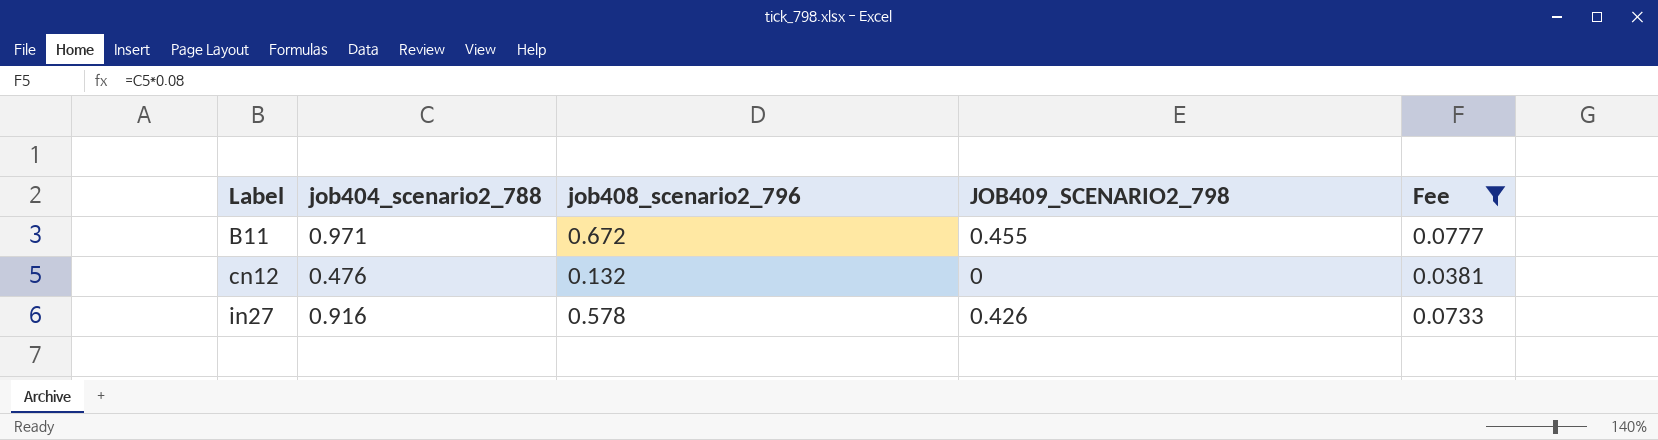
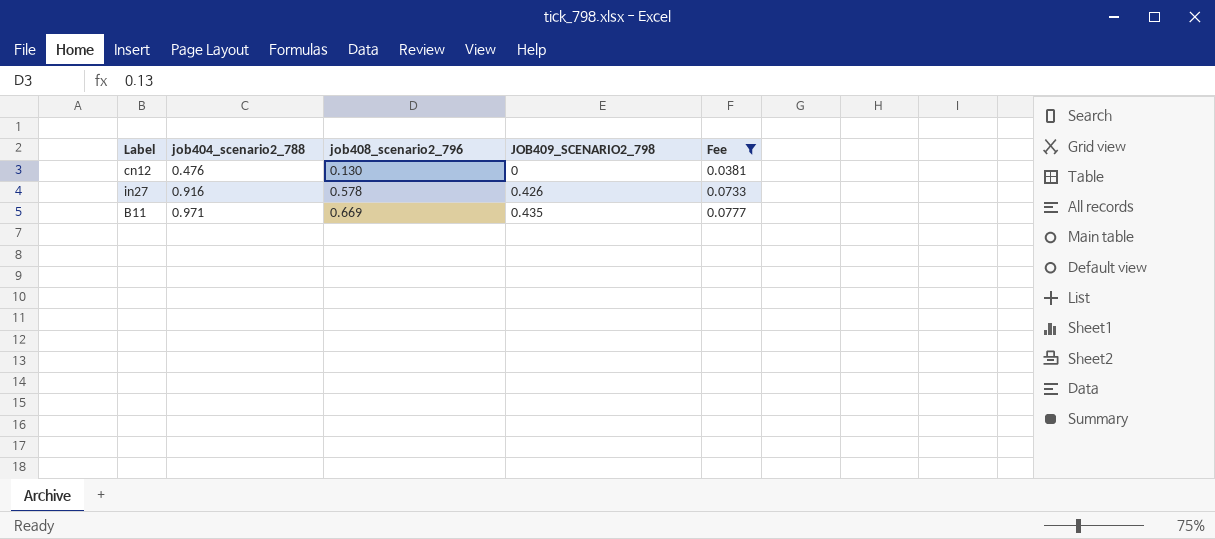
row order: Label ascending -> job404_scenario2_788 ascending
cn12 | job408_scenario2_796: 0.132 -> 0.130
B11 | job408_scenario2_796: 0.672 -> 0.669
B11 | JOB409_SCENARIO2_798: 0.455 -> 0.435

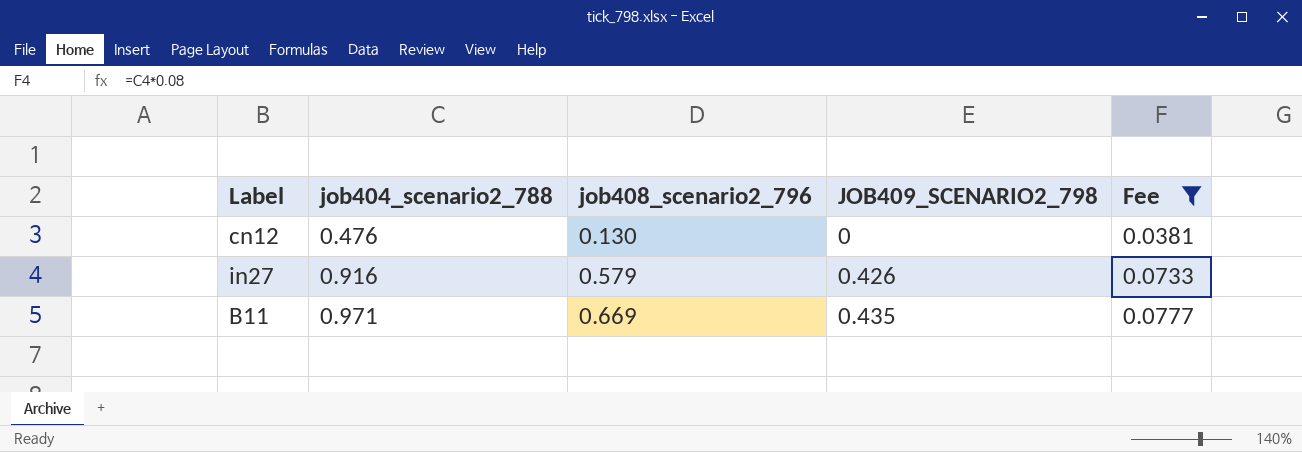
in27 | job408_scenario2_796: 0.578 -> 0.579

